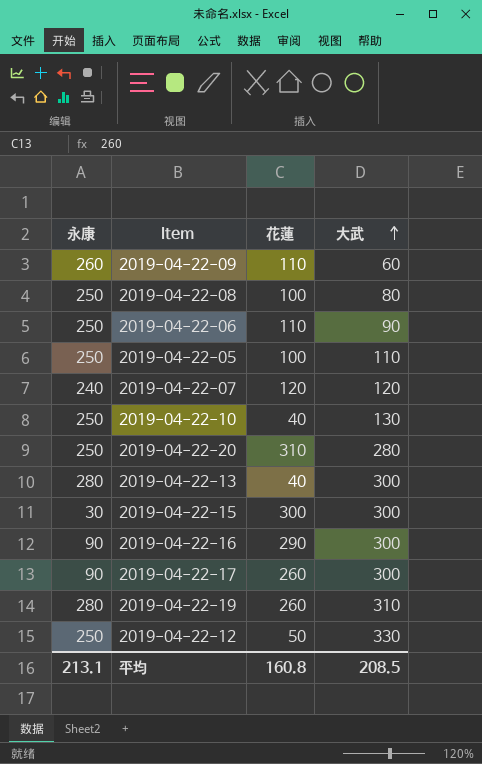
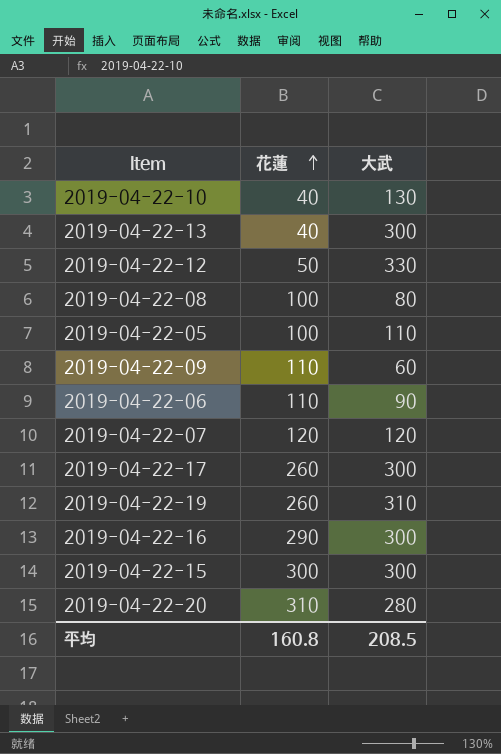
row order: 大武 ascending -> 花蓮 ascending
column 永康 | position: 1 -> none

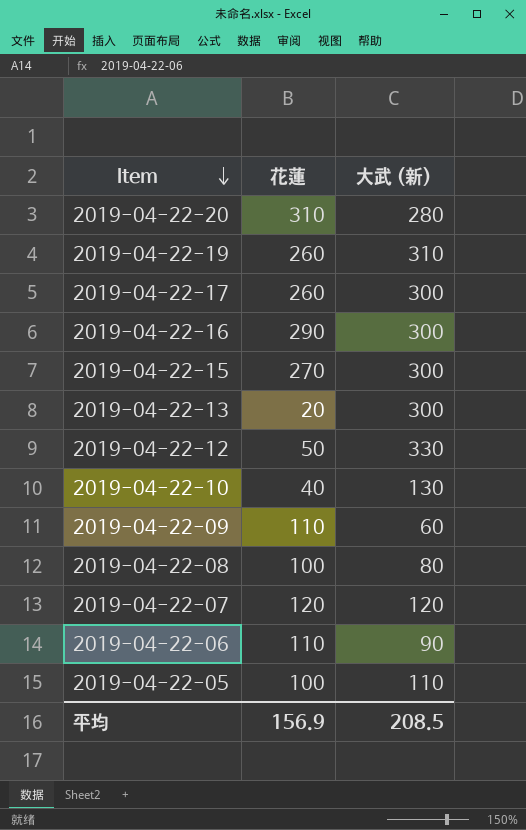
row order: 花蓮 ascending -> Item descending
column name: 大武 -> 大武 (新)
2019-04-22-15 | 花蓮: 300 -> 270
2019-04-22-13 | 花蓮: 40 -> 20
平均 | 花蓮: 160.8 -> 156.9

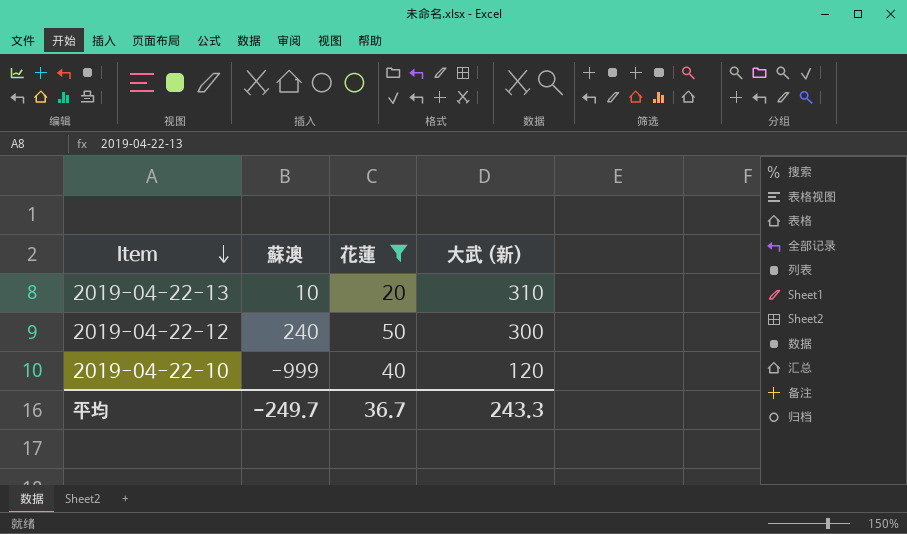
filter: none -> 花蓮 <= 50
column 蘇澳 | position: none -> 2
2019-04-22-13 | 大武 (新): 300 -> 310
2019-04-22-12 | 大武 (新): 330 -> 300
2019-04-22-10 | 大武 (新): 130 -> 120
平均 | 花蓮: 156.9 -> 36.7
平均 | 大武 (新): 208.5 -> 243.3

